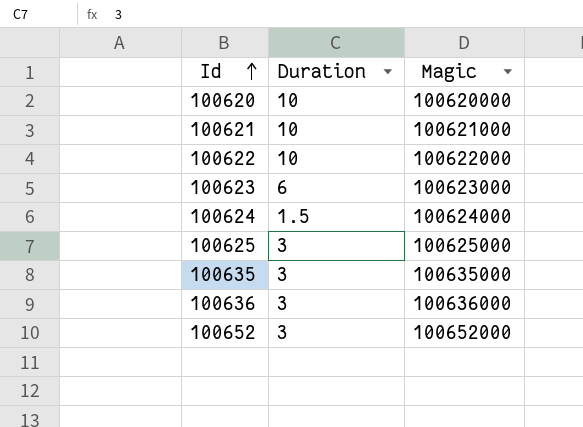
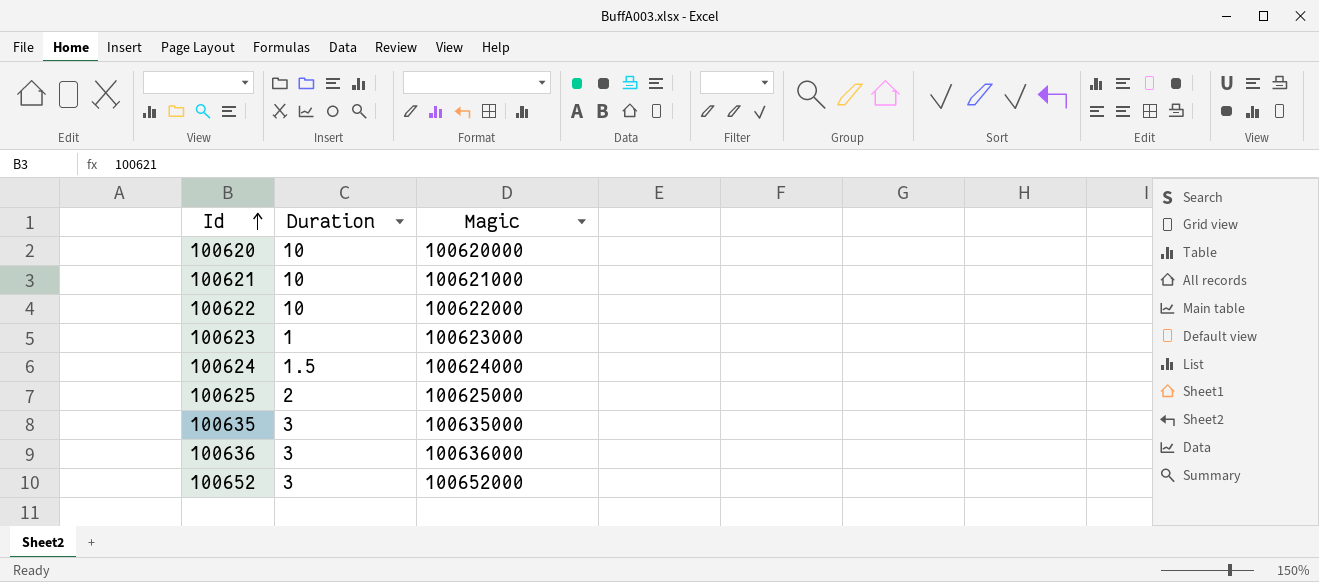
100623 | Duration: 6 -> 1
100625 | Duration: 3 -> 2

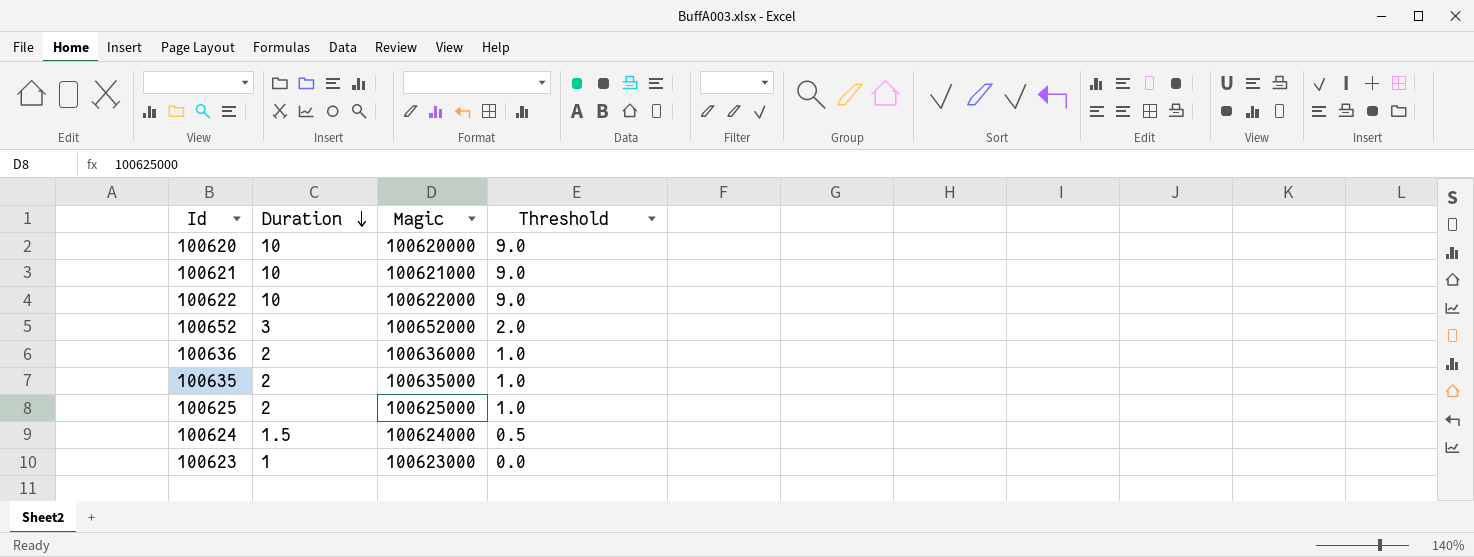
row order: Id ascending -> Duration descending
column Threshold | formula: none -> [Duration] - 1
100636 | Duration: 3 -> 2
100635 | Duration: 3 -> 2

